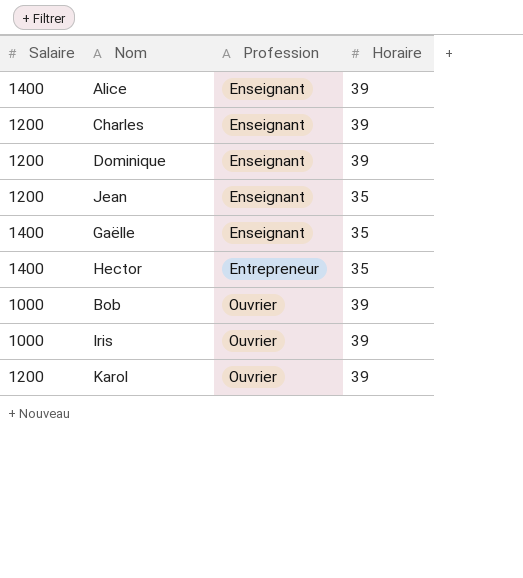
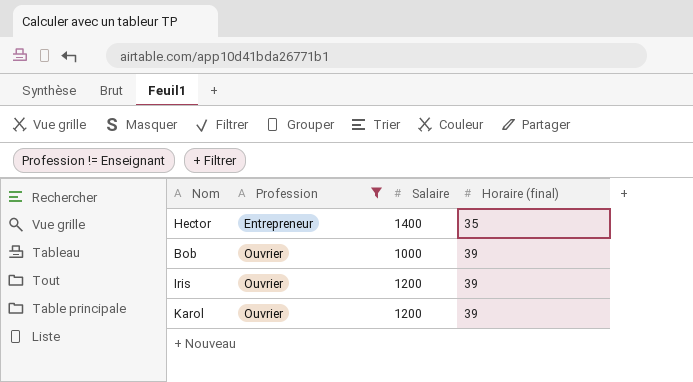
filter: none -> Profession != Enseignant
column Salaire | position: 1 -> 3
column name: Horaire -> Horaire (final)
Iris | Salaire: 1000 -> 1200

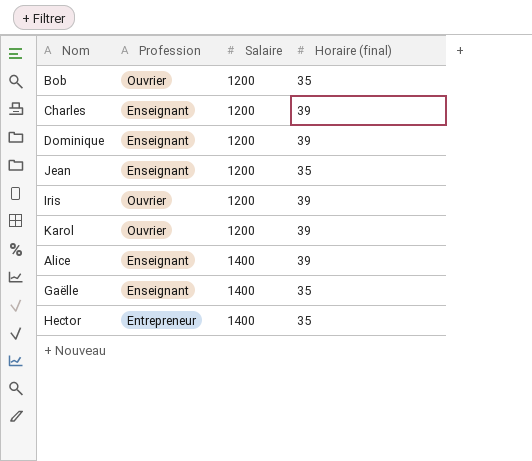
filter: Profession != Enseignant -> none
row order: Profession ascending -> Salaire ascending
Bob | Salaire: 1000 -> 1200
Bob | Horaire (final): 39 -> 35

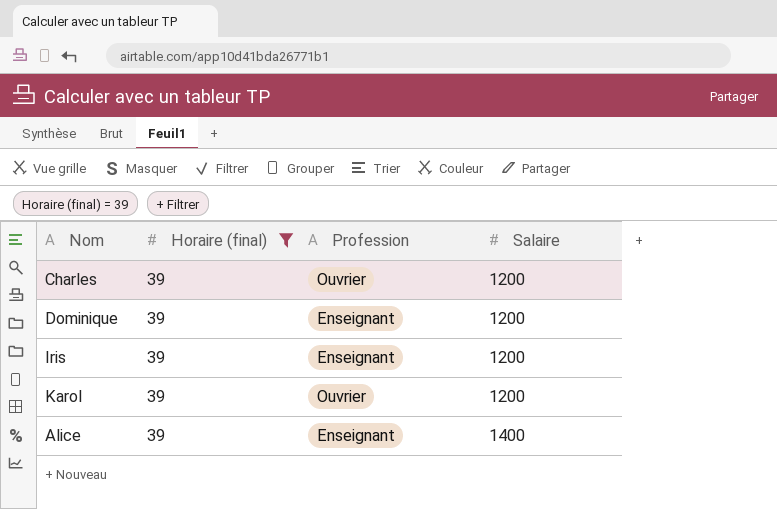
filter: none -> Horaire (final) = 39
column Horaire (final) | position: 4 -> 2
Charles | Profession: Enseignant -> Ouvrier
Iris | Profession: Ouvrier -> Enseignant

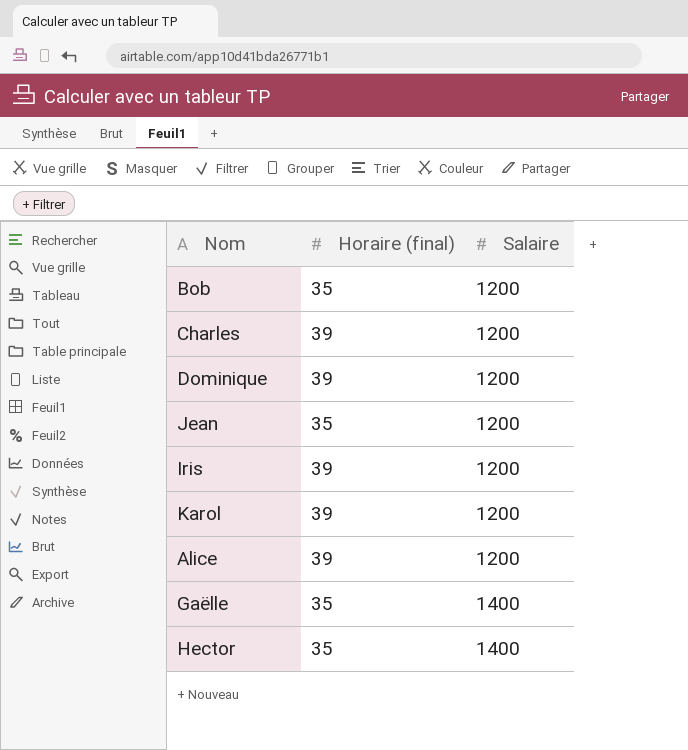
filter: Horaire (final) = 39 -> none
column Profession | position: 3 -> none
Alice | Salaire: 1400 -> 1200

